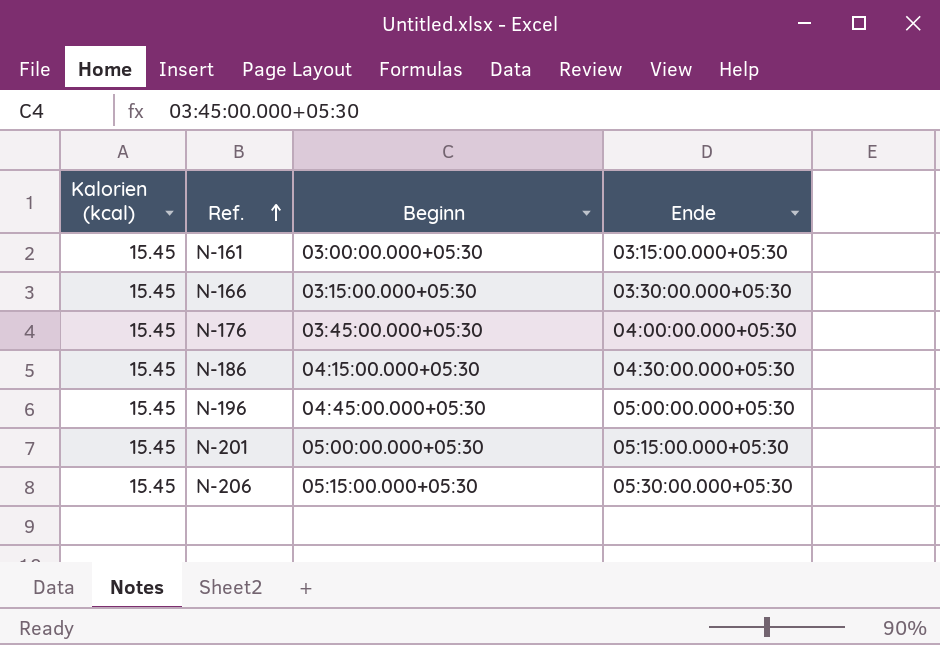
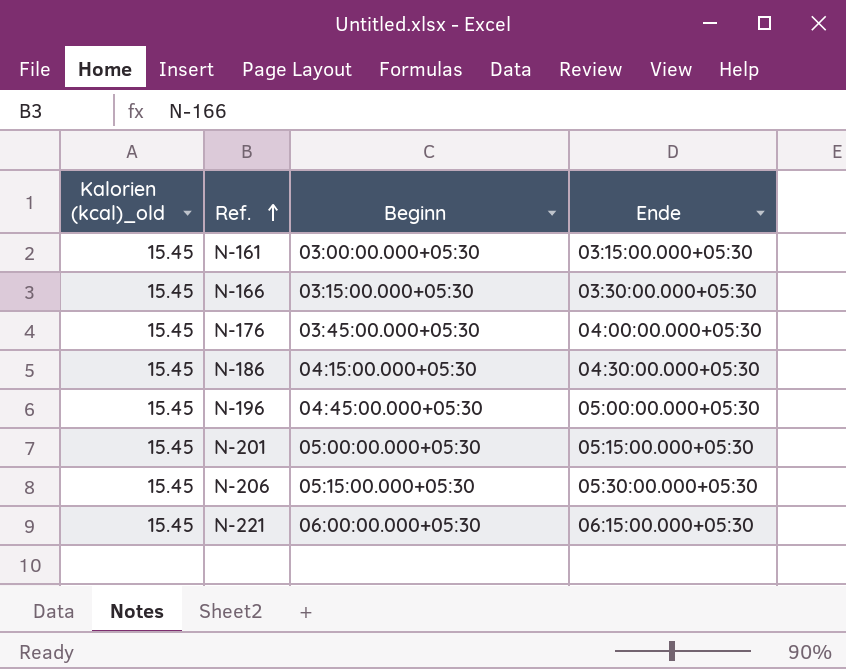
column name: Kalorien (kcal) -> Kalorien (kcal)_old
row N-221: none -> 15.45 | 06:00:00.000+05:30 | 06:15:00.000+05:30

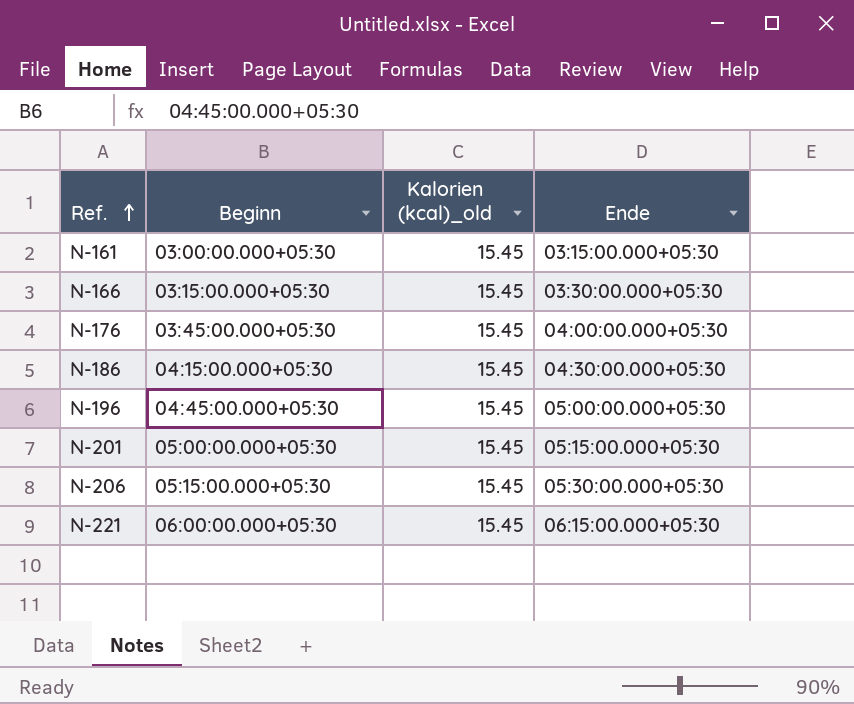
column Kalorien (kcal)_old | position: 1 -> 3

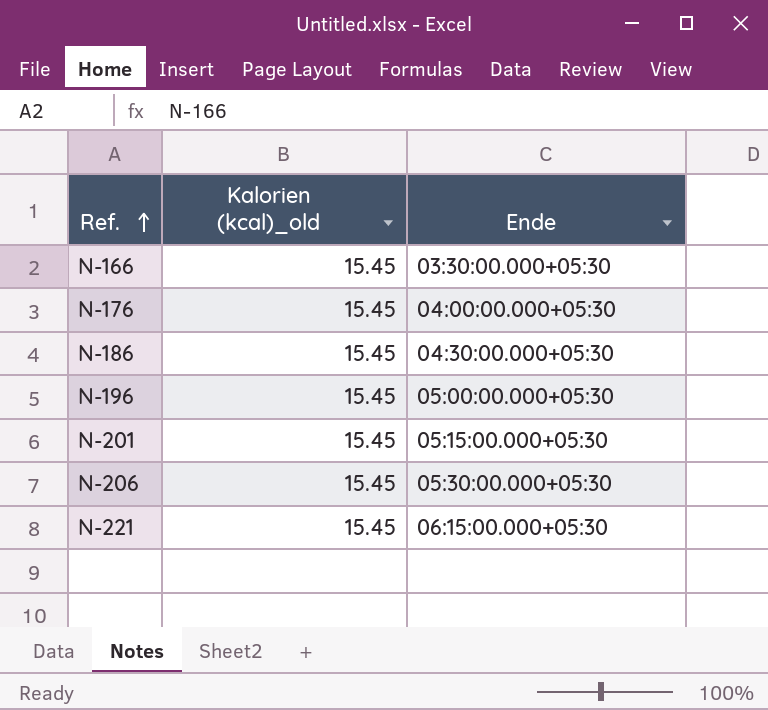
column Beginn | position: 2 -> none
row N-161: 03:00:00.000+05:30 | 15.45 | 03:15:00.000+05:30 -> none

